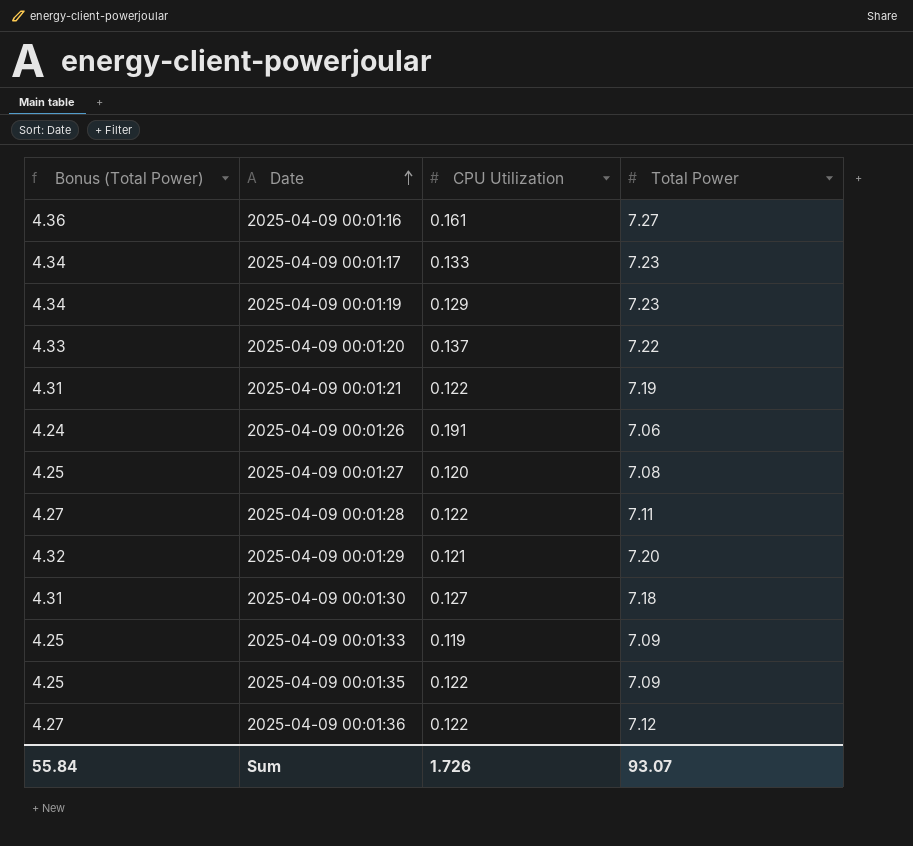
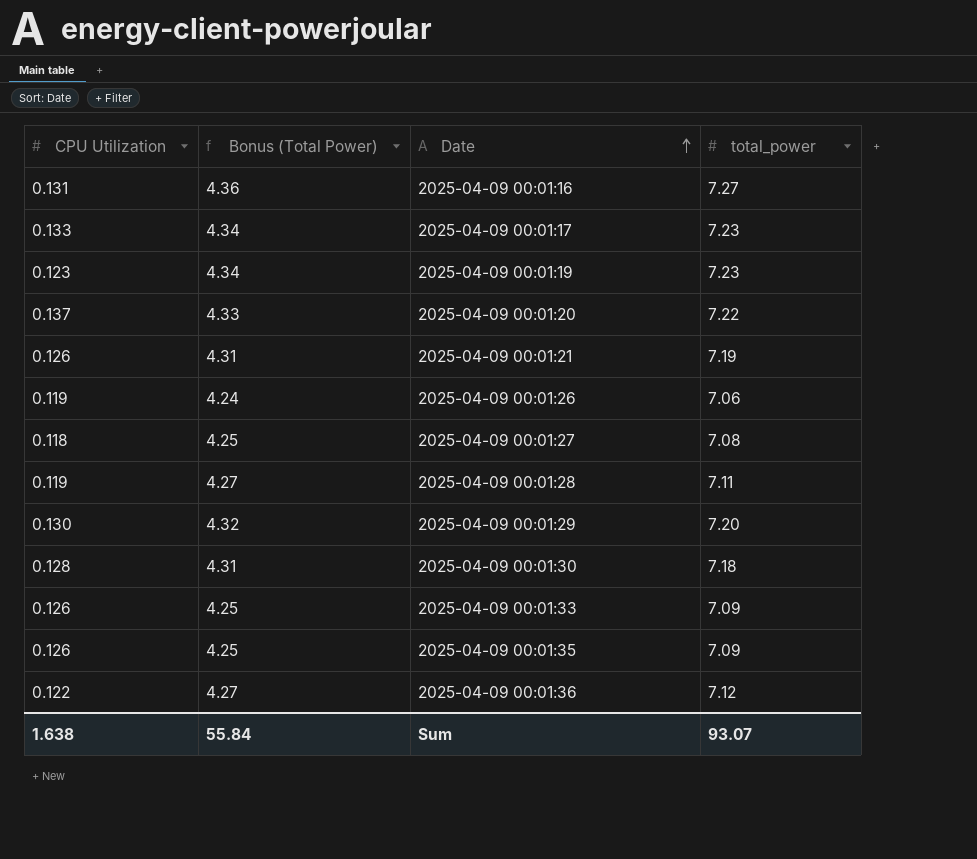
column CPU Utilization | position: 3 -> 1
column name: Total Power -> total_power
2025-04-09 00:01:16 | CPU Utilization: 0.161 -> 0.131
2025-04-09 00:01:19 | CPU Utilization: 0.129 -> 0.123
2025-04-09 00:01:21 | CPU Utilization: 0.122 -> 0.126
2025-04-09 00:01:26 | CPU Utilization: 0.191 -> 0.119
2025-04-09 00:01:27 | CPU Utilization: 0.120 -> 0.118
2025-04-09 00:01:28 | CPU Utilization: 0.122 -> 0.119
2025-04-09 00:01:29 | CPU Utilization: 0.121 -> 0.130
2025-04-09 00:01:30 | CPU Utilization: 0.127 -> 0.128
2025-04-09 00:01:33 | CPU Utilization: 0.119 -> 0.126
2025-04-09 00:01:35 | CPU Utilization: 0.122 -> 0.126
Sum | CPU Utilization: 1.726 -> 1.638

